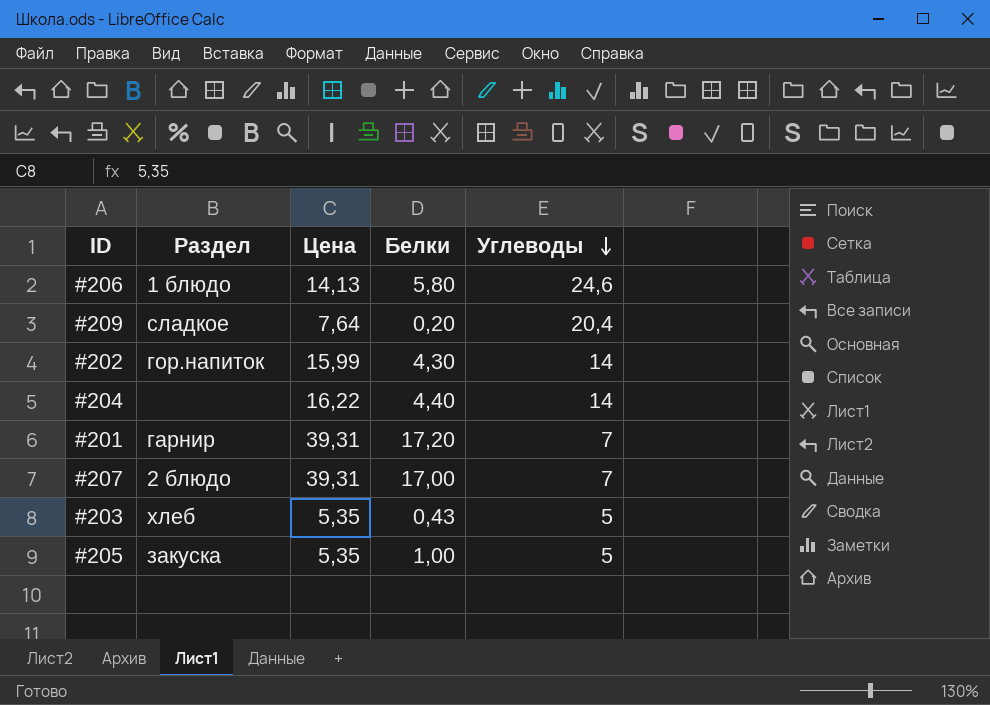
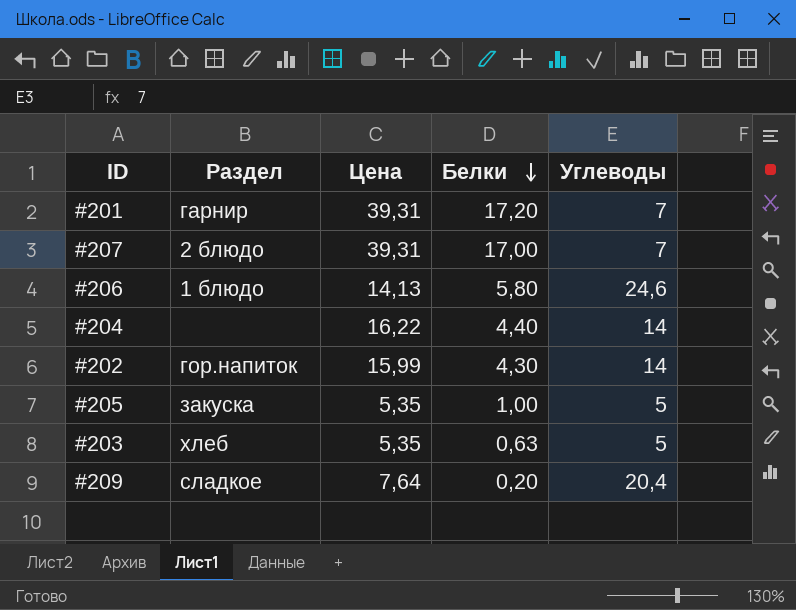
row order: Углеводы descending -> Белки descending
#203 | Белки: 0,43 -> 0,63

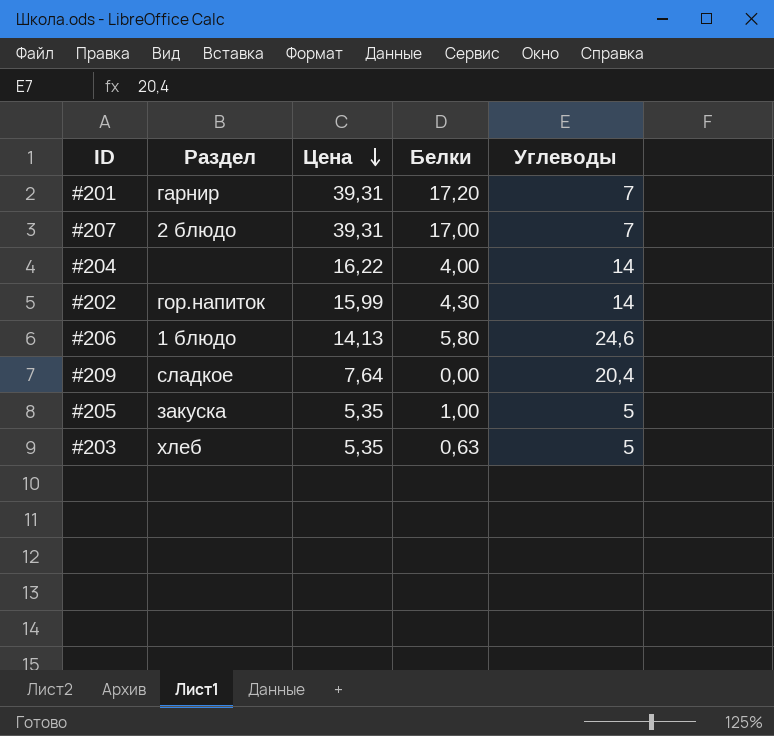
row order: Белки descending -> Цена descending
#204 | Белки: 4,40 -> 4,00
#209 | Белки: 0,20 -> 0,00

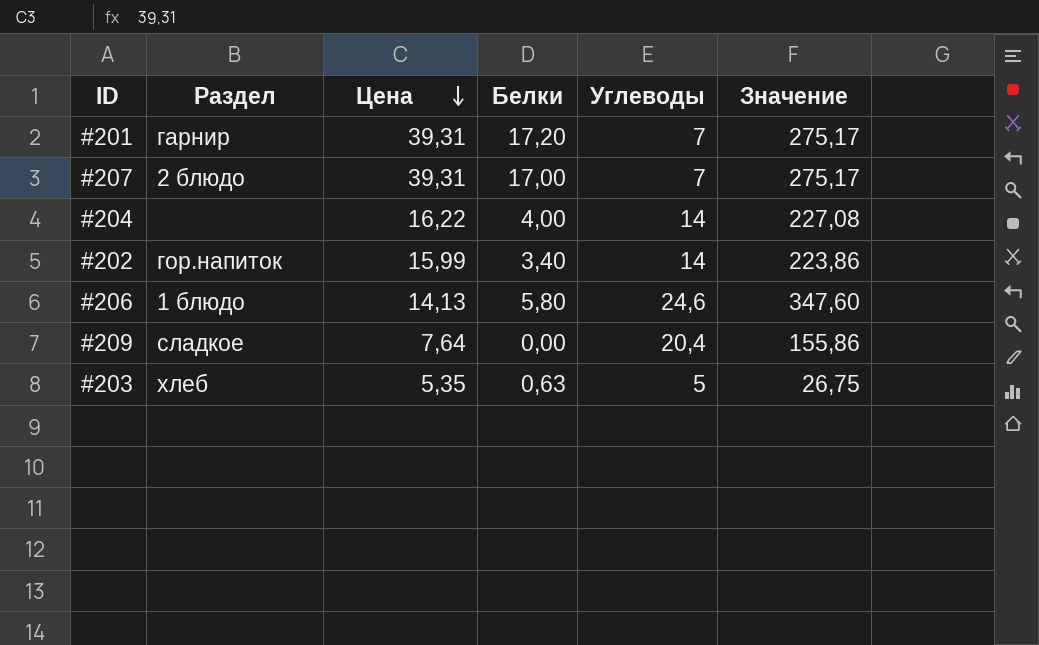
column Значение | formula: none -> [Цена] * [Углеводы]
row #205: закуска | 5,35 | 1,00 | 5 -> none
#202 | Белки: 4,30 -> 3,40

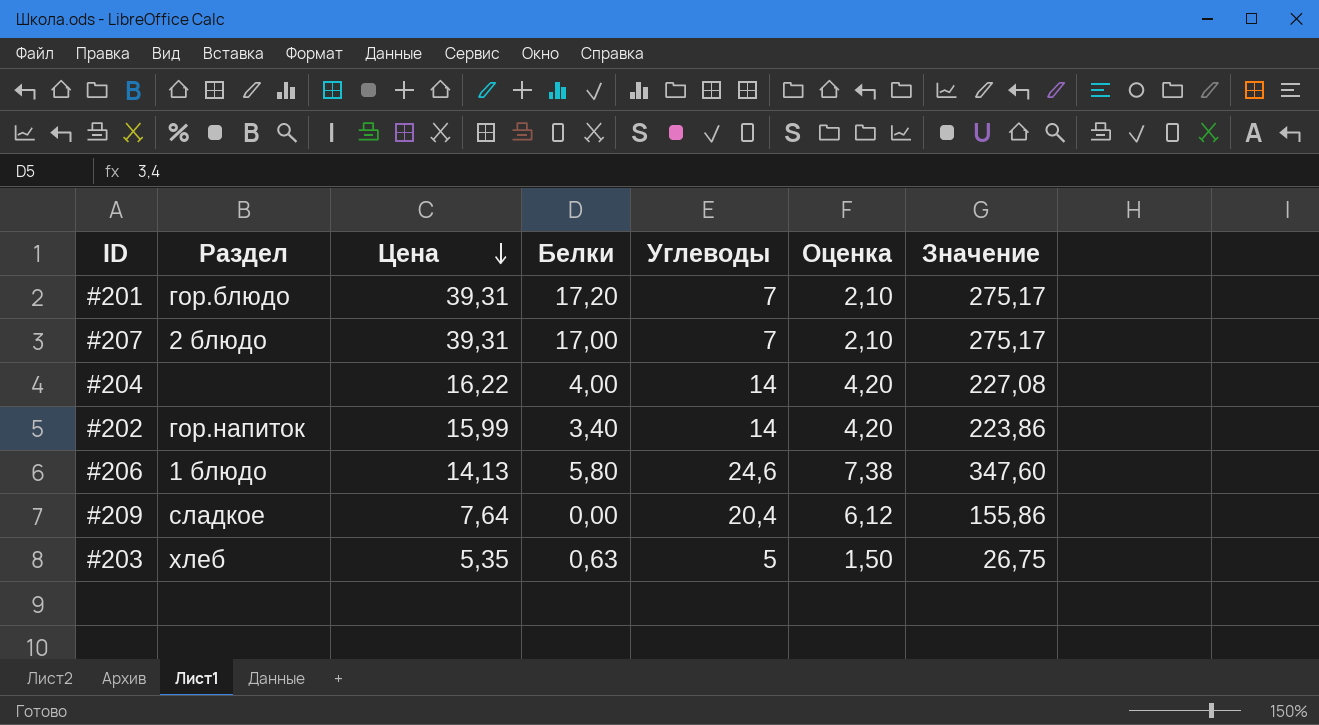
column Оценка | formula: none -> [Углеводы] * 0,3
#201 | Раздел: гарнир -> гор.блюдо

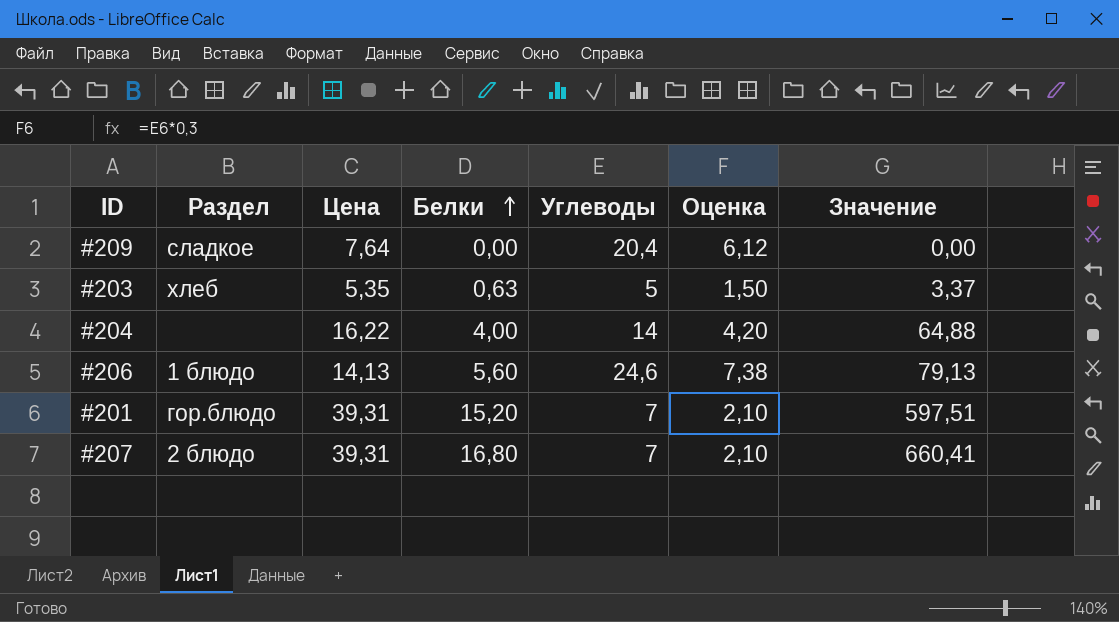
row order: Цена descending -> Белки ascending
column Значение | formula: [Цена] * [Углеводы] -> [Цена] * [Белки]
row #202: гор.напиток | 15,99 | 3,40 | 14 | 4,20 | 223,86 -> none
#206 | Белки: 5,80 -> 5,60
#201 | Белки: 17,20 -> 15,20
#207 | Белки: 17,00 -> 16,80

